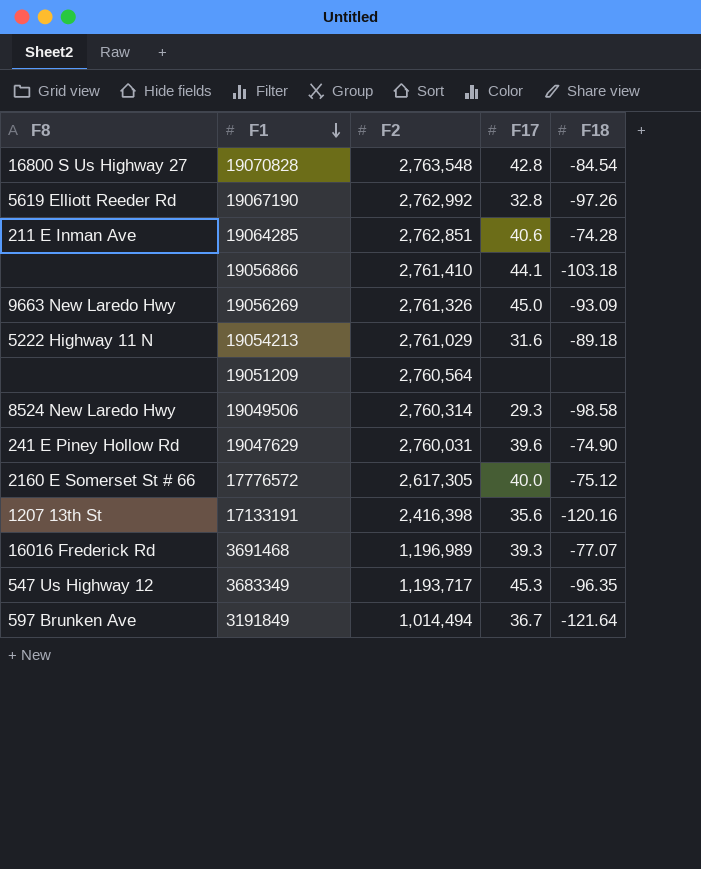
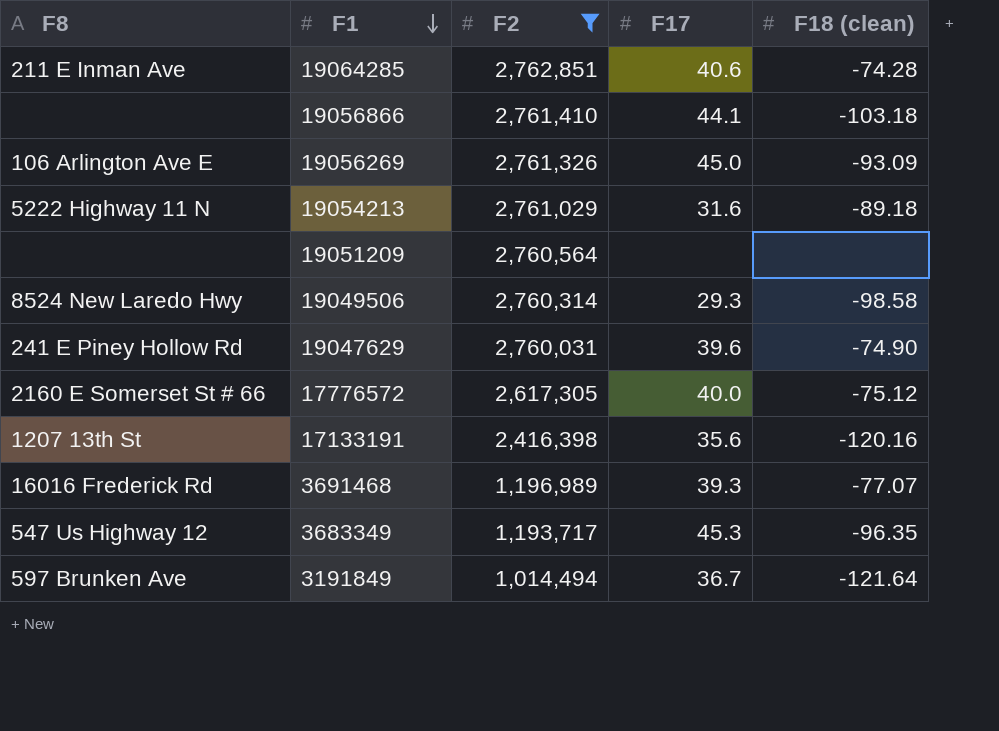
filter: none -> F2 <= 2,762,851
column name: F18 -> F18 (clean)
19056269 | F8: 9663 New Laredo Hwy -> 106 Arlington Ave E

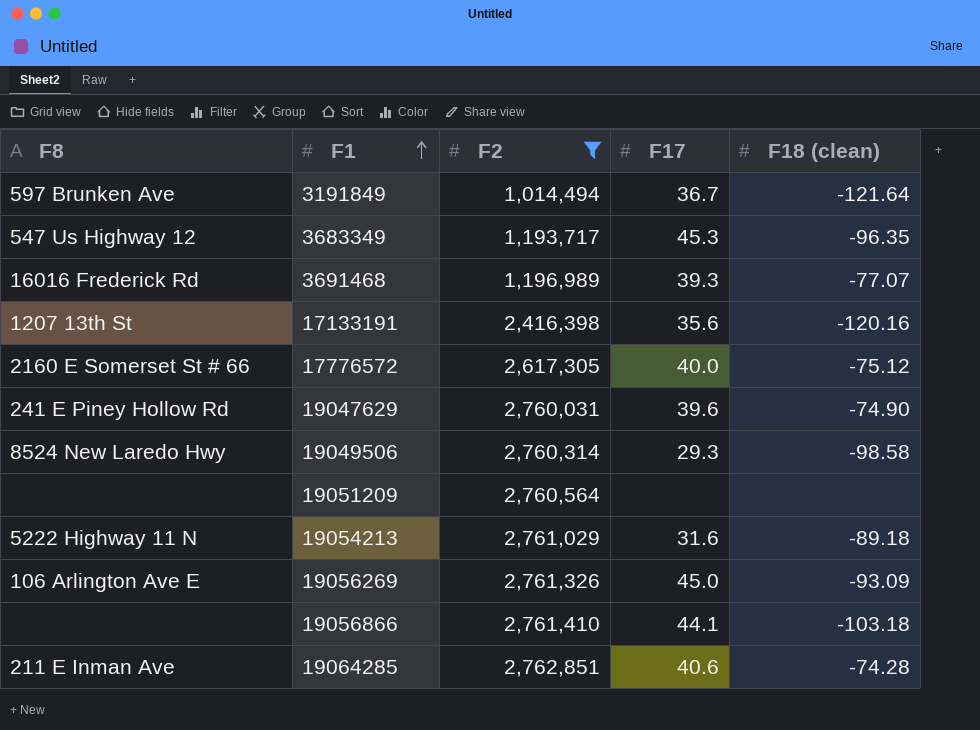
row order: F1 descending -> F1 ascending

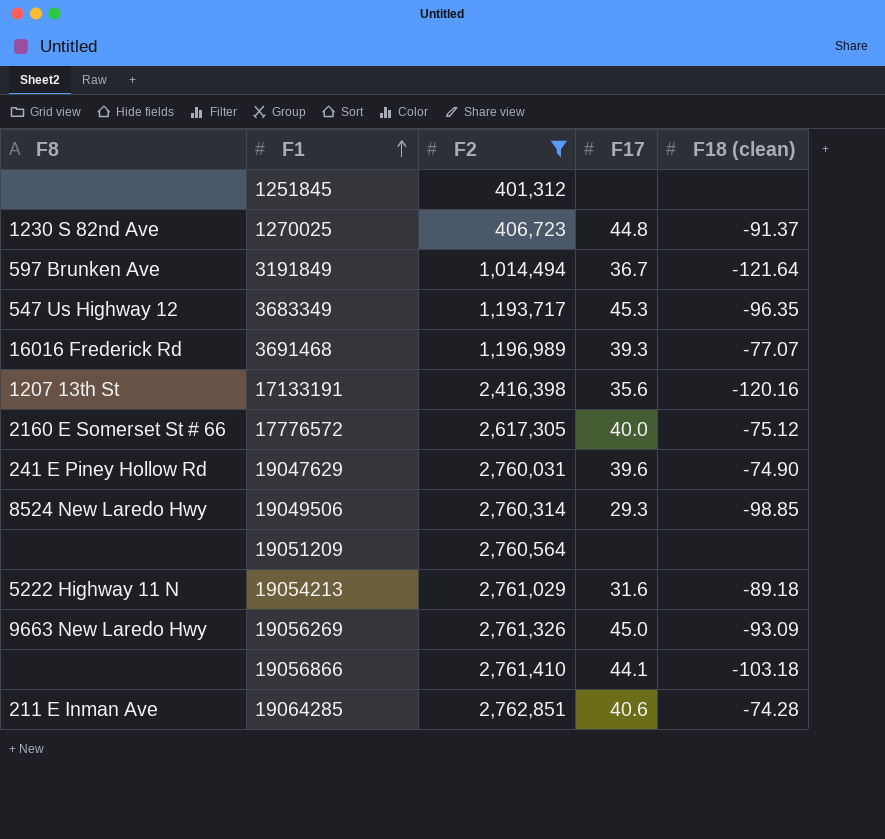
row 1251845: none -> none | 401,312 | none | none
row 1270025: none -> 1230 S 82nd Ave | 406,723 | 44.8 | -91.37
19049506 | F18 (clean): -98.58 -> -98.85
19056269 | F8: 106 Arlington Ave E -> 9663 New Laredo Hwy

